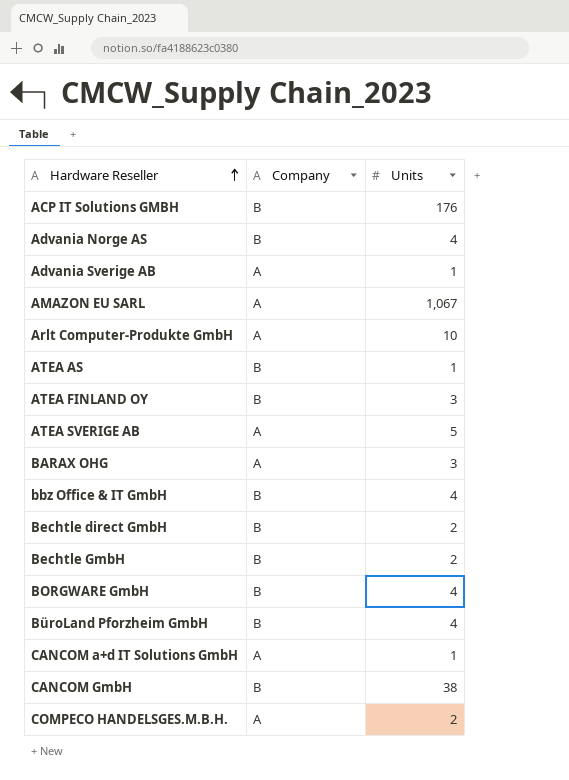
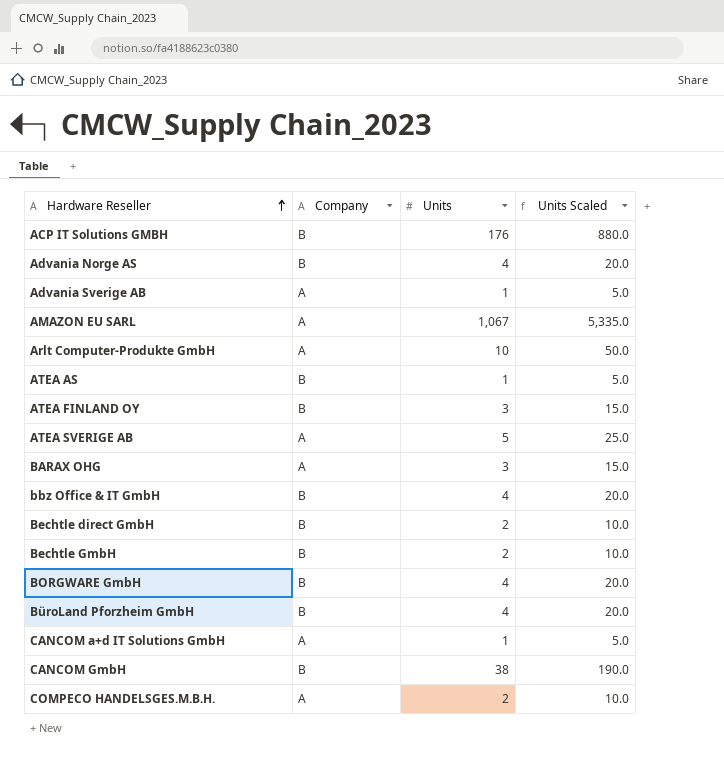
column Units Scaled | formula: none -> [Units] * 5

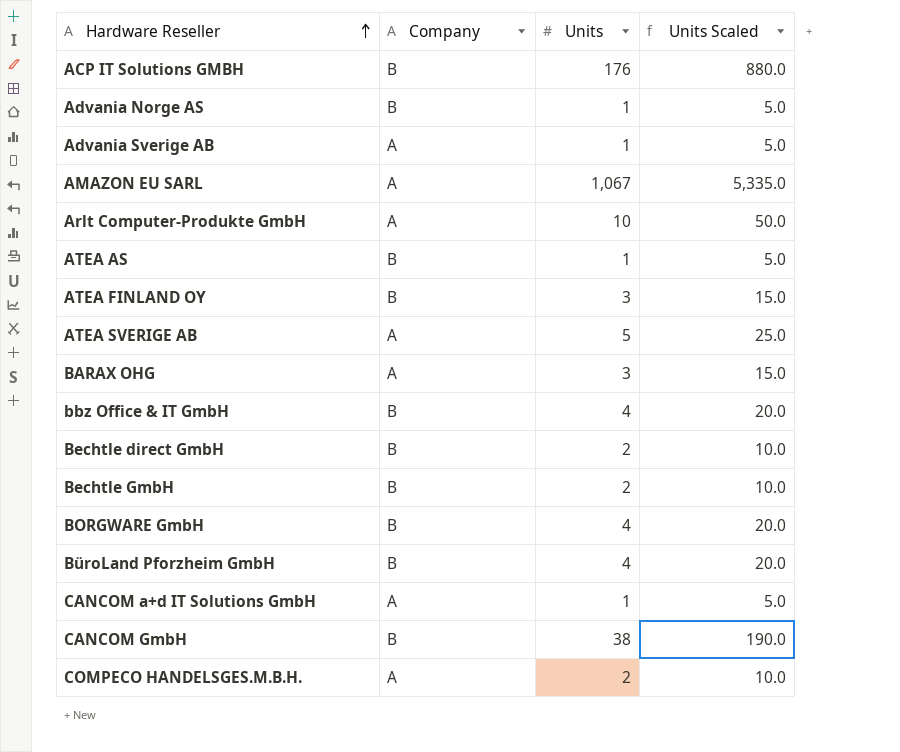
Advania Norge AS | Units: 4 -> 1
Advania Norge AS | Units Scaled: 20.0 -> 5.0

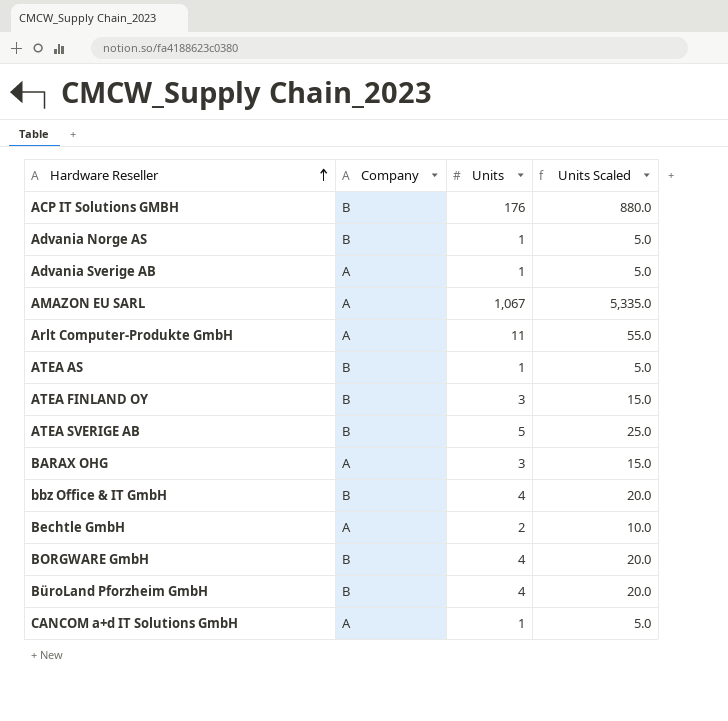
row Bechtle direct GmbH: B | 2 | 10.0 -> none
row CANCOM GmbH: B | 38 | 190.0 -> none
row COMPECO HANDELSGES.M.B.H.: A | 2 | 10.0 -> none
Arlt Computer-Produkte GmbH | Units: 10 -> 11
Arlt Computer-Produkte GmbH | Units Scaled: 50.0 -> 55.0
ATEA SVERIGE AB | Company: A -> B
Bechtle GmbH | Company: B -> A

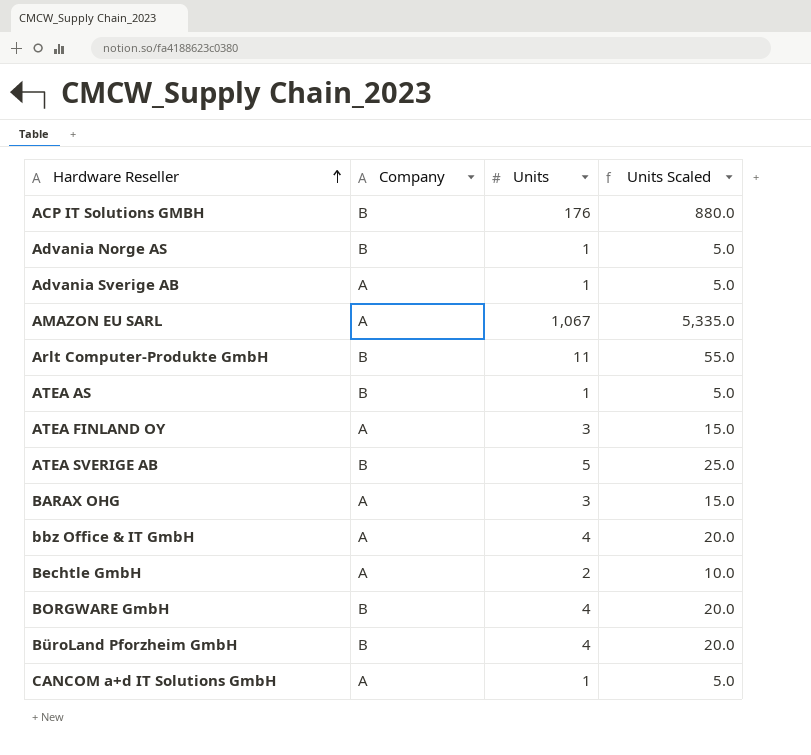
Arlt Computer-Produkte GmbH | Company: A -> B
ATEA FINLAND OY | Company: B -> A
bbz Office & IT GmbH | Company: B -> A

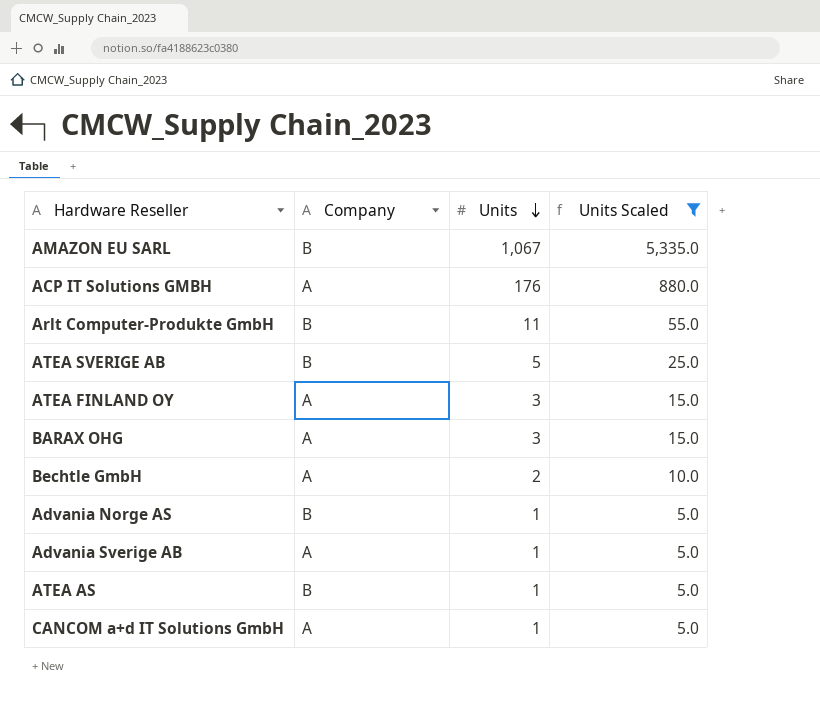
filter: none -> Units Scaled != 20.0
row order: Hardware Reseller ascending -> Units descending
AMAZON EU SARL | Company: A -> B
ACP IT Solutions GMBH | Company: B -> A

